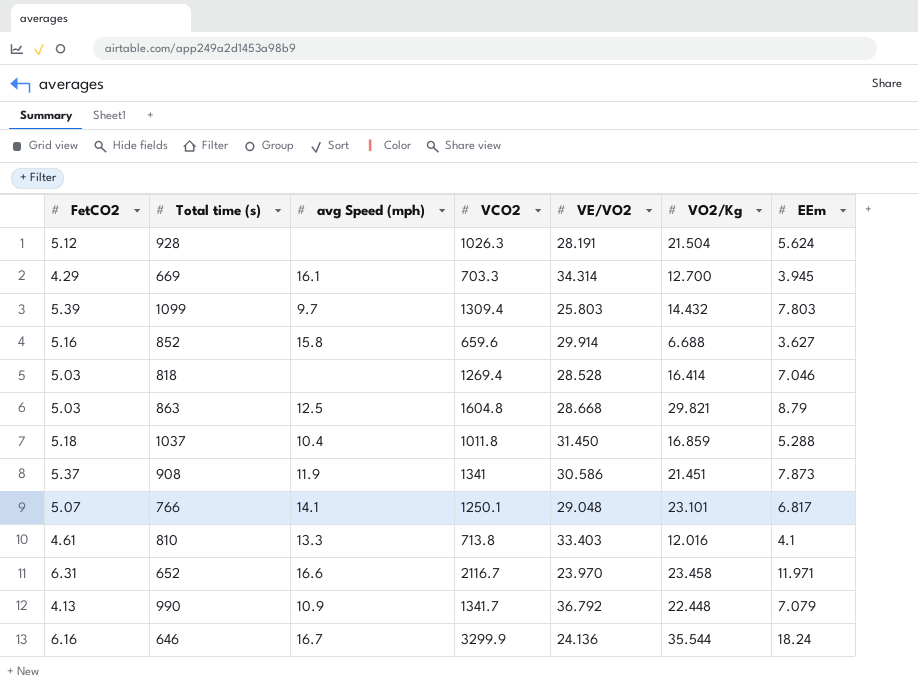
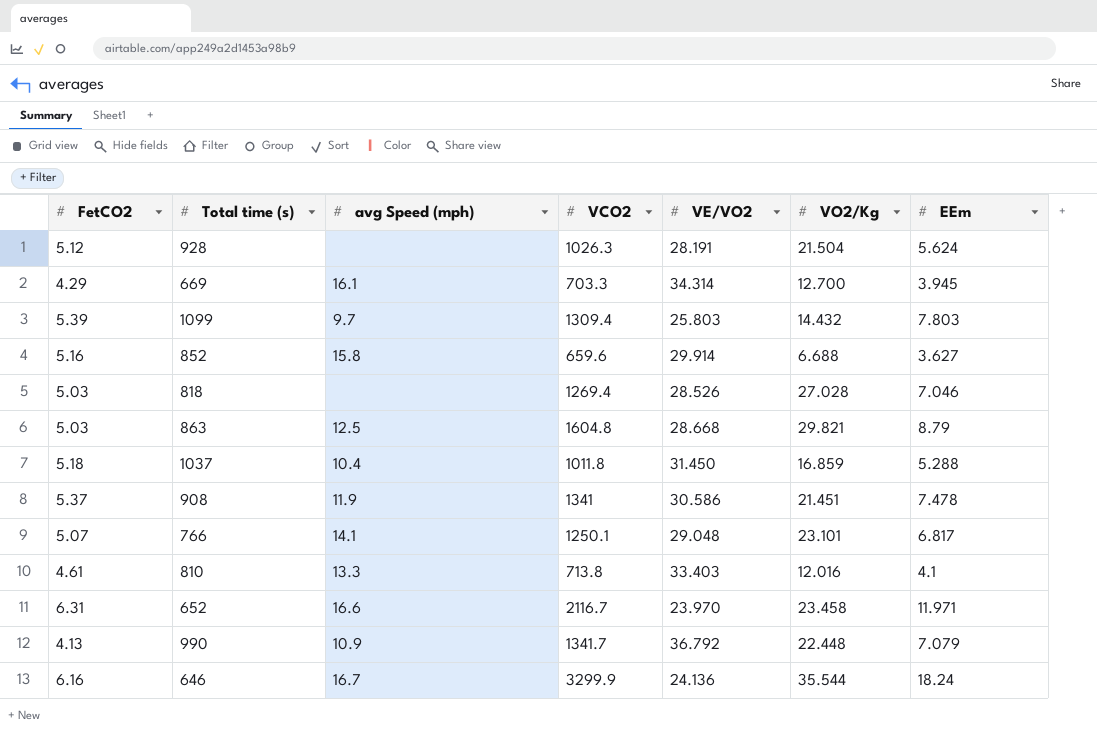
818 | VE/VO2: 28.528 -> 28.526
818 | VO2/Kg: 16.414 -> 27.028
908 | EEm: 7.873 -> 7.478

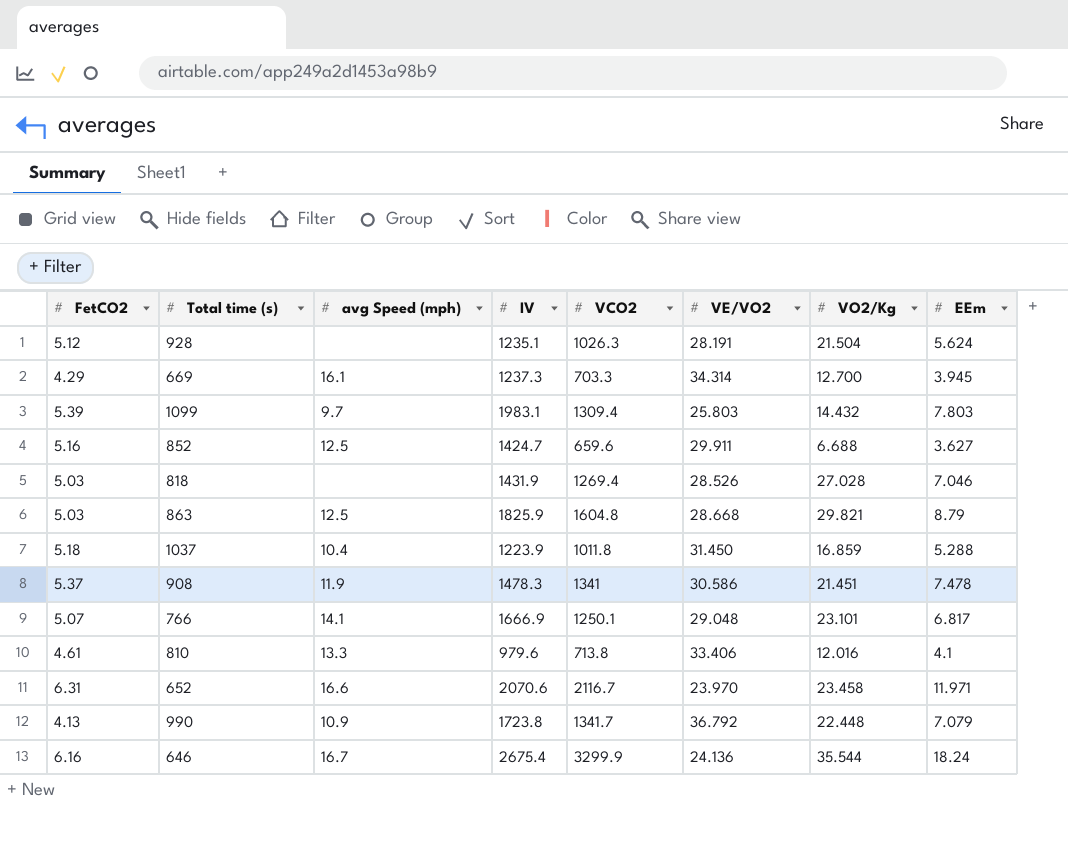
column IV | position: none -> 4
852 | avg Speed (mph): 15.8 -> 12.5
852 | VE/VO2: 29.914 -> 29.911
810 | VE/VO2: 33.403 -> 33.406

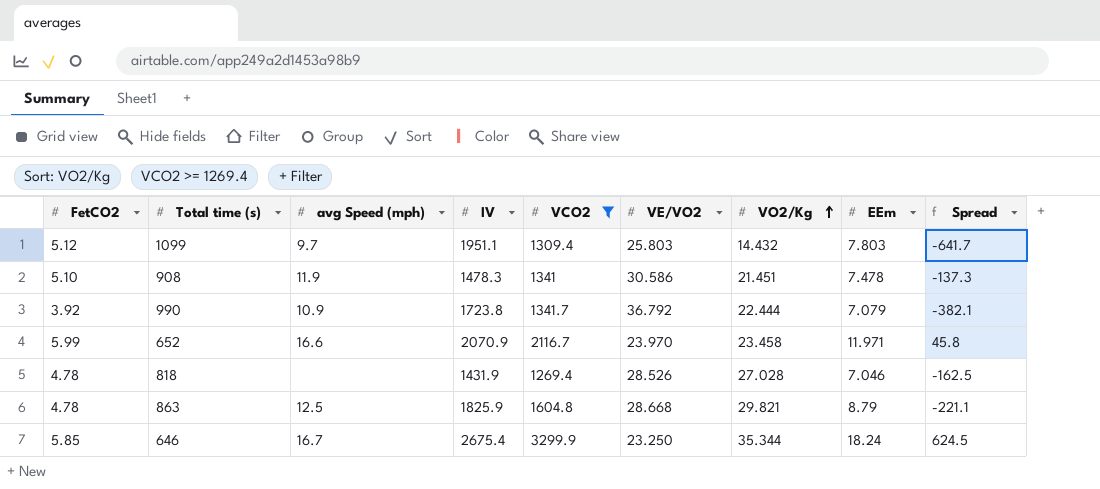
filter: none -> VCO2 >= 1269.4
row order: none -> VO2/Kg ascending
column Spread | formula: none -> [VCO2] - [IV]
1099 | FetCO2: 5.39 -> 5.12
1099 | IV: 1983.1 -> 1951.1
908 | FetCO2: 5.37 -> 5.10
990 | FetCO2: 4.13 -> 3.92
990 | VO2/Kg: 22.448 -> 22.444
652 | FetCO2: 6.31 -> 5.99
652 | IV: 2070.6 -> 2070.9
818 | FetCO2: 5.03 -> 4.78
863 | FetCO2: 5.03 -> 4.78
646 | FetCO2: 6.16 -> 5.85
646 | VE/VO2: 24.136 -> 23.250
646 | VO2/Kg: 35.544 -> 35.344

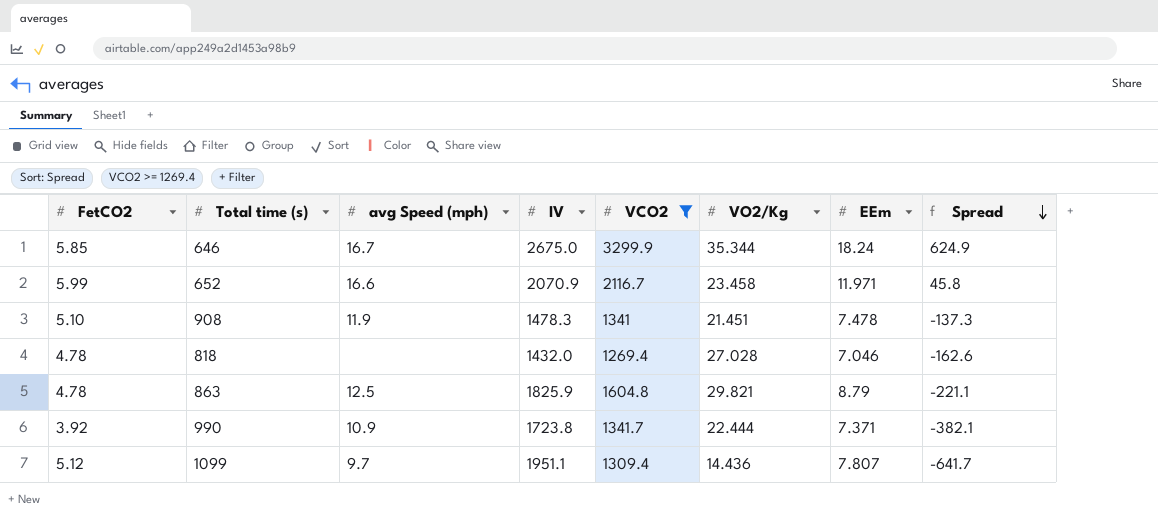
row order: VO2/Kg ascending -> Spread descending
column VE/VO2 | position: 6 -> none
646 | IV: 2675.4 -> 2675.0
646 | Spread: 624.5 -> 624.9
818 | IV: 1431.9 -> 1432.0
818 | Spread: -162.5 -> -162.6
990 | EEm: 7.079 -> 7.371
1099 | VO2/Kg: 14.432 -> 14.436
1099 | EEm: 7.803 -> 7.807

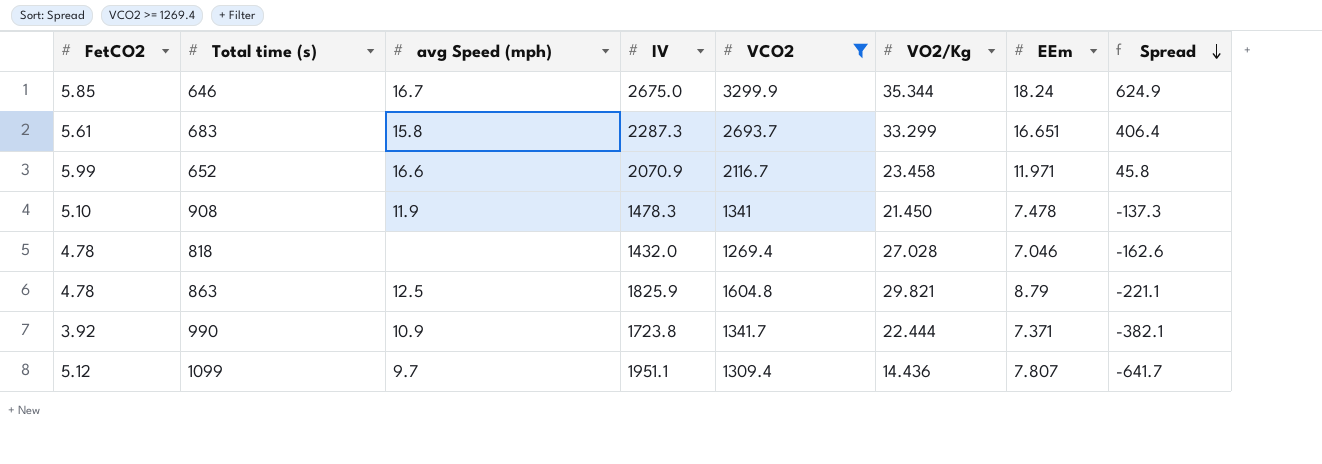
row 683: none -> 5.61 | 15.8 | 2287.3 | 2693.7 | 33.299 | 16.651 | 406.4
908 | VO2/Kg: 21.451 -> 21.450

